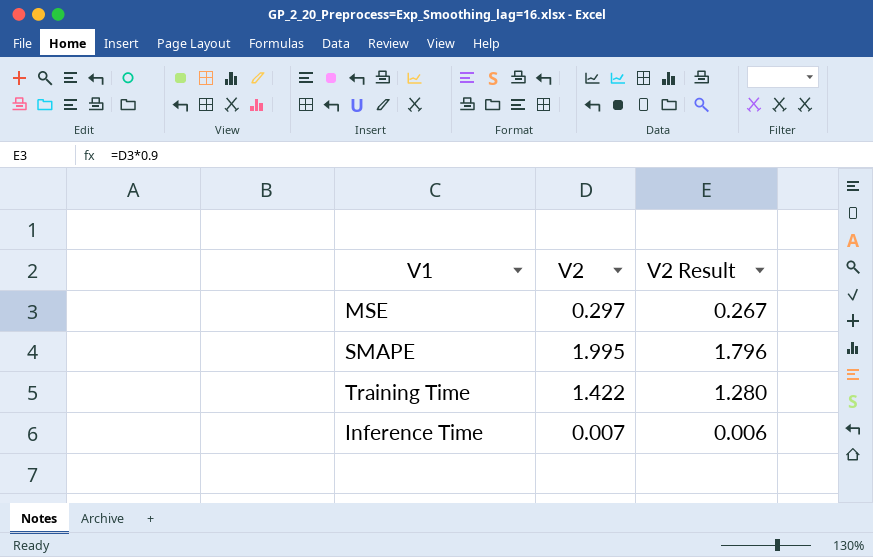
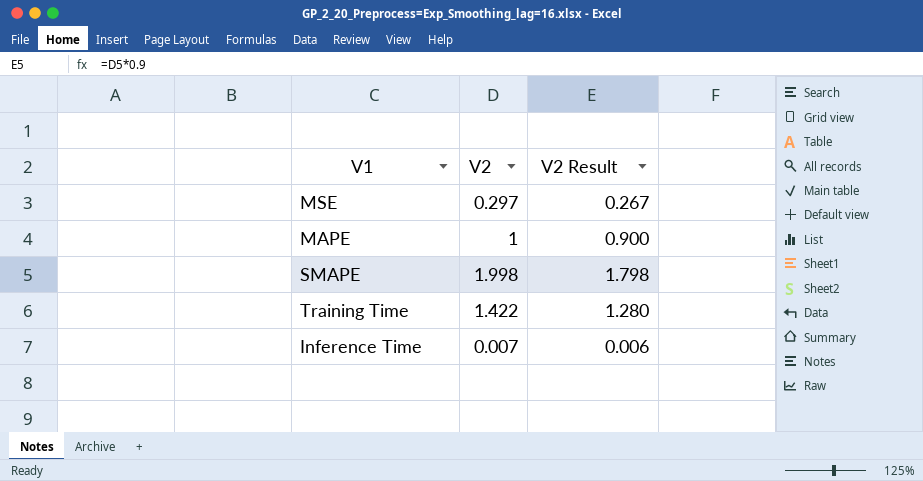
row MAPE: none -> 1 | 0.900
SMAPE | V2: 1.995 -> 1.998
SMAPE | V2 Result: 1.796 -> 1.798

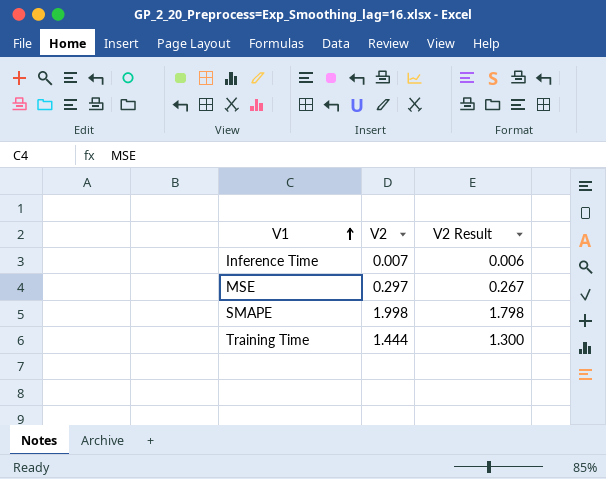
row order: none -> V1 ascending
row MAPE: 1 | 0.900 -> none
Training Time | V2: 1.422 -> 1.444
Training Time | V2 Result: 1.280 -> 1.300

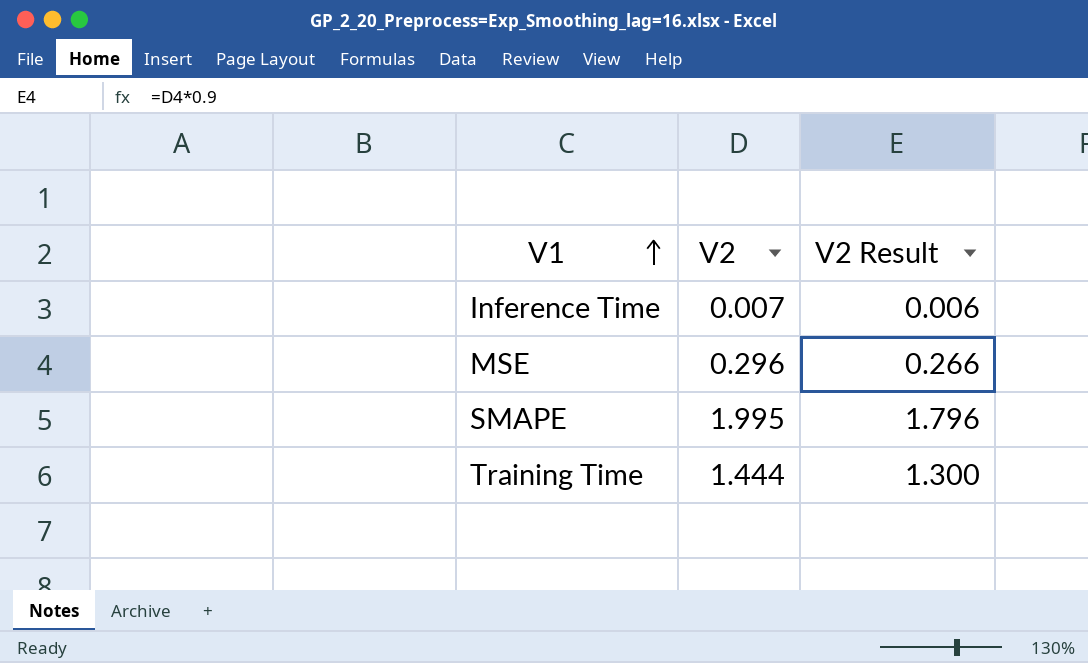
MSE | V2: 0.297 -> 0.296
MSE | V2 Result: 0.267 -> 0.266
SMAPE | V2: 1.998 -> 1.995
SMAPE | V2 Result: 1.798 -> 1.796

